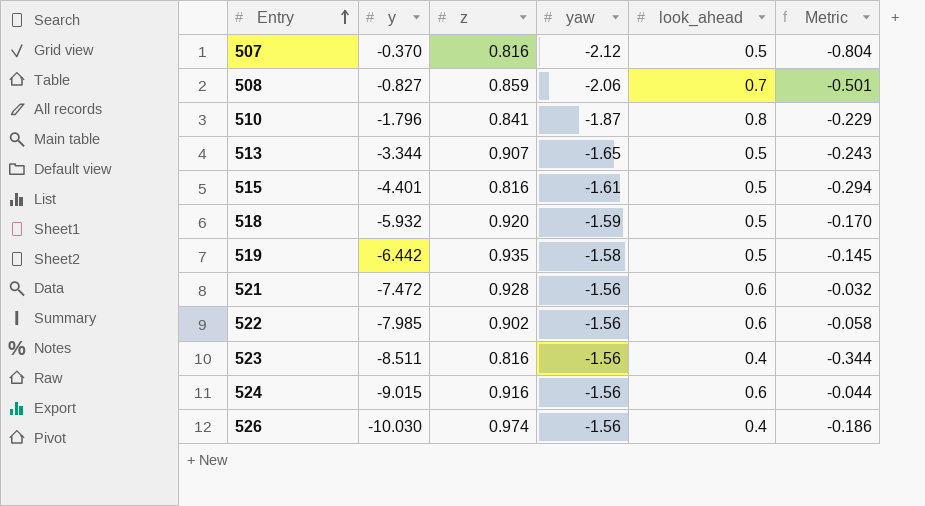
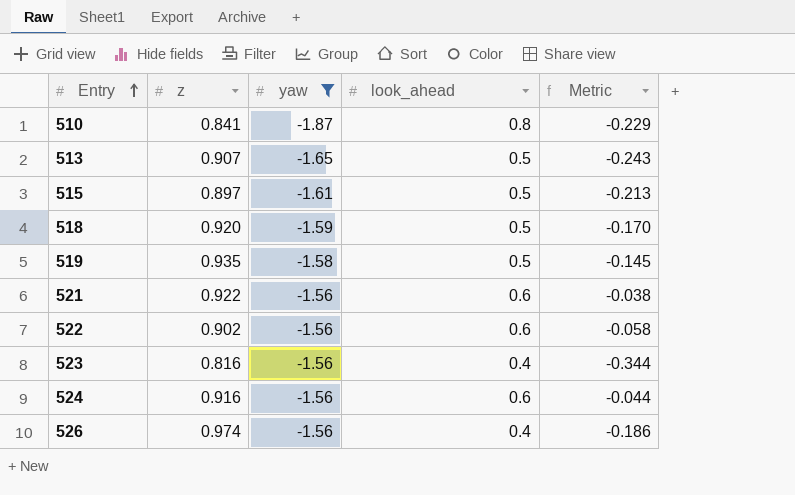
filter: none -> yaw >= -1.87
column y | position: 2 -> none
515 | z: 0.816 -> 0.897
515 | Metric: -0.294 -> -0.213
521 | z: 0.928 -> 0.922
521 | Metric: -0.032 -> -0.038

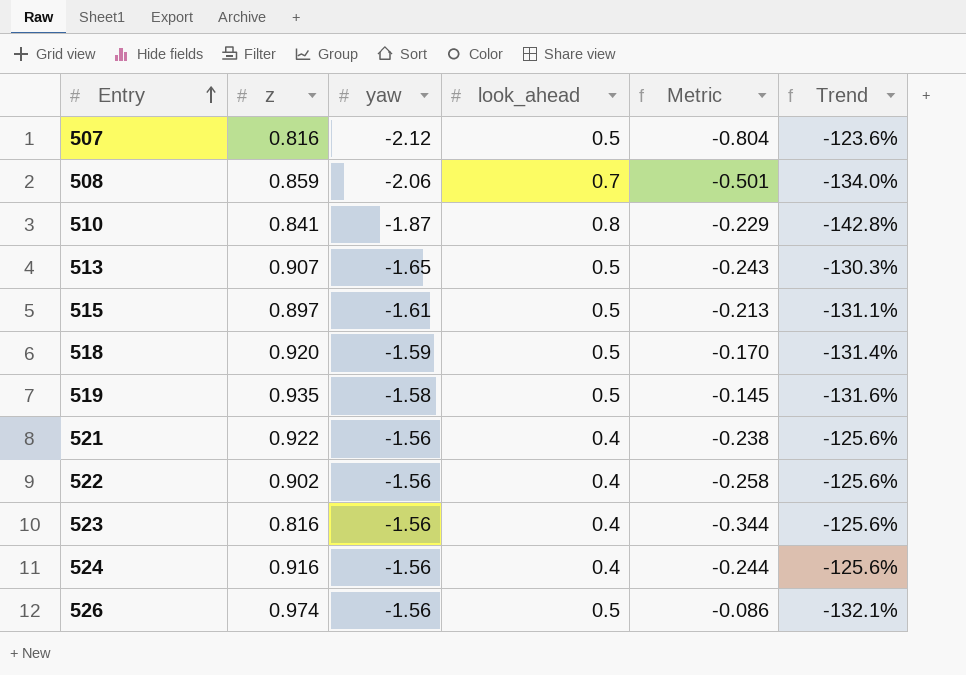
filter: yaw >= -1.87 -> none
column Trend | formula: none -> ([look_ahead] - [yaw]) / [yaw]
521 | look_ahead: 0.6 -> 0.4
521 | Metric: -0.038 -> -0.238
522 | look_ahead: 0.6 -> 0.4
522 | Metric: -0.058 -> -0.258
524 | look_ahead: 0.6 -> 0.4
524 | Metric: -0.044 -> -0.244
526 | look_ahead: 0.4 -> 0.5
526 | Metric: -0.186 -> -0.086

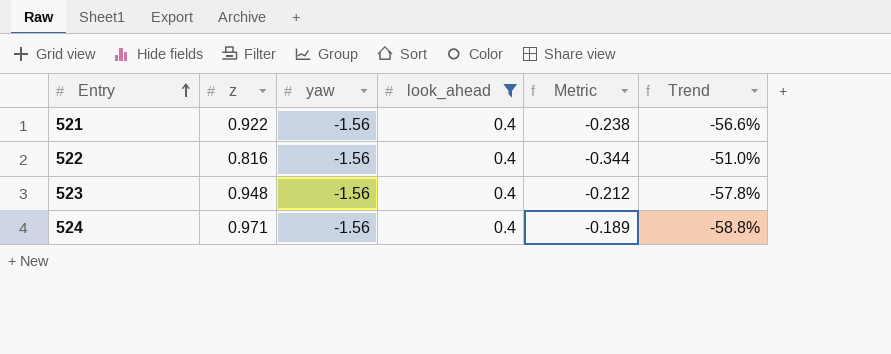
filter: none -> look_ahead = 0.4
column Trend | formula: ([look_ahead] - [yaw]) / [yaw] -> ([look_ahead] - [z]) / [z]
522 | z: 0.902 -> 0.816
522 | Metric: -0.258 -> -0.344
523 | z: 0.816 -> 0.948
523 | Metric: -0.344 -> -0.212
524 | z: 0.916 -> 0.971
524 | Metric: -0.244 -> -0.189

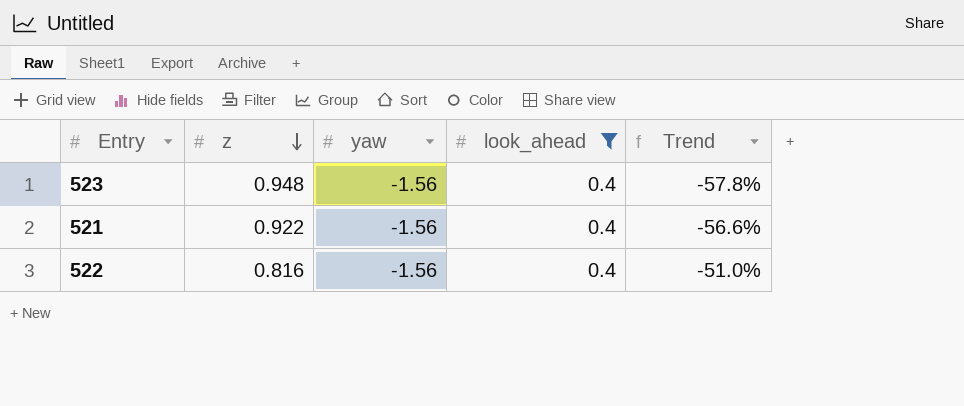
row order: Entry ascending -> z descending
column Metric | formula: [z] + [yaw] + [look_ahead] -> none
row 524: 0.971 | -1.56 | 0.4 | -0.189 | -58.8% -> none

